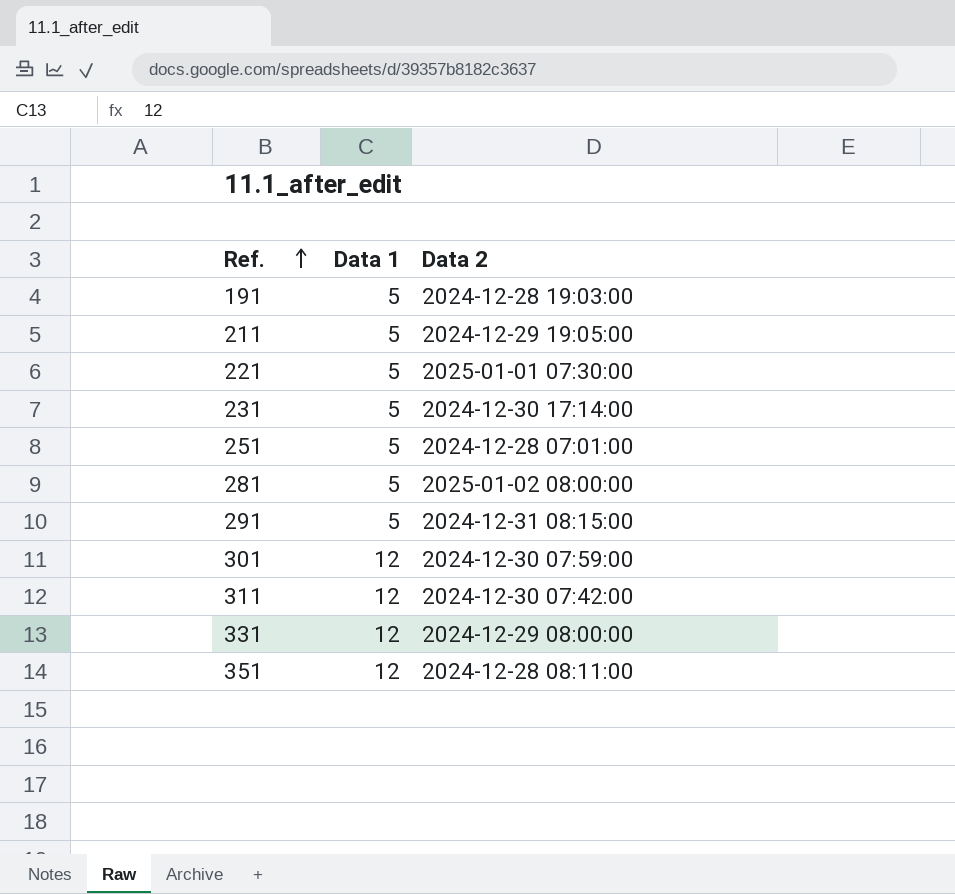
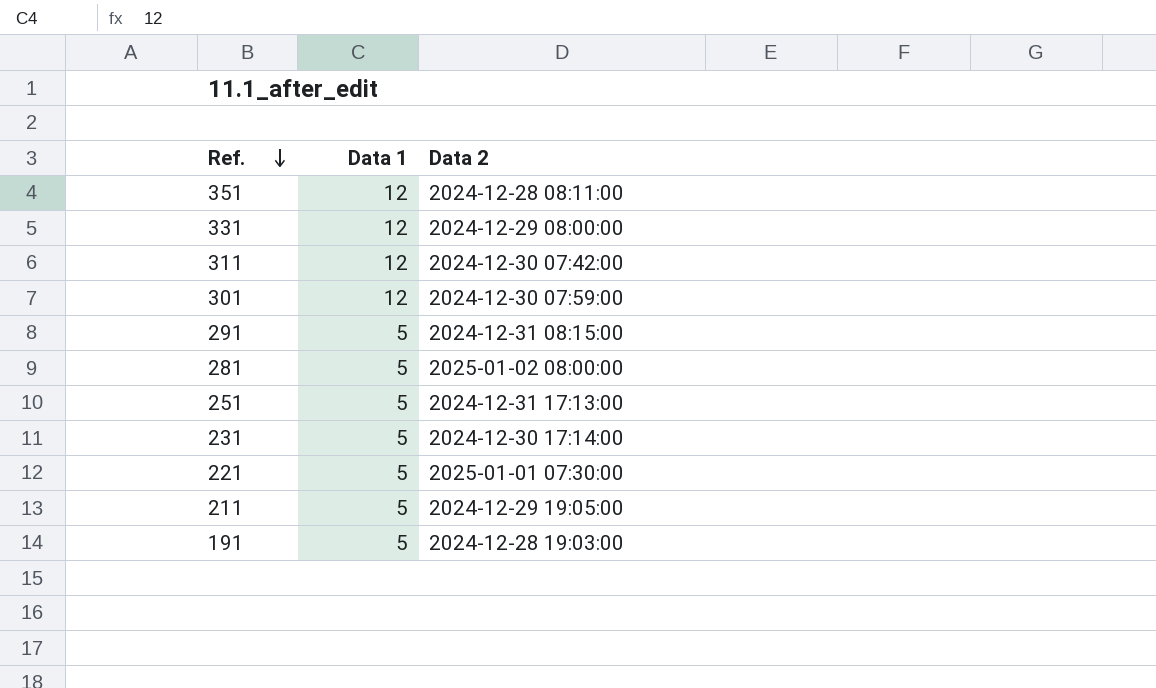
row order: Ref. ascending -> Ref. descending
251 | Data 2: 2024-12-28 07:01:00 -> 2024-12-31 17:13:00

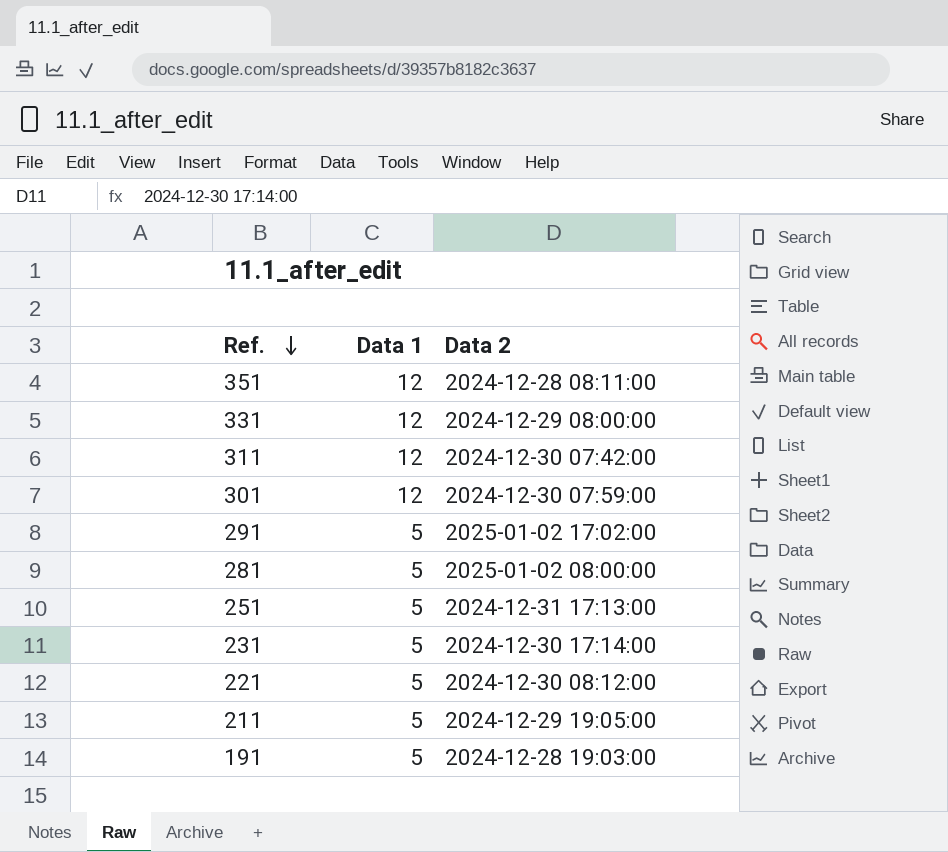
291 | Data 2: 2024-12-31 08:15:00 -> 2025-01-02 17:02:00
221 | Data 2: 2025-01-01 07:30:00 -> 2024-12-30 08:12:00

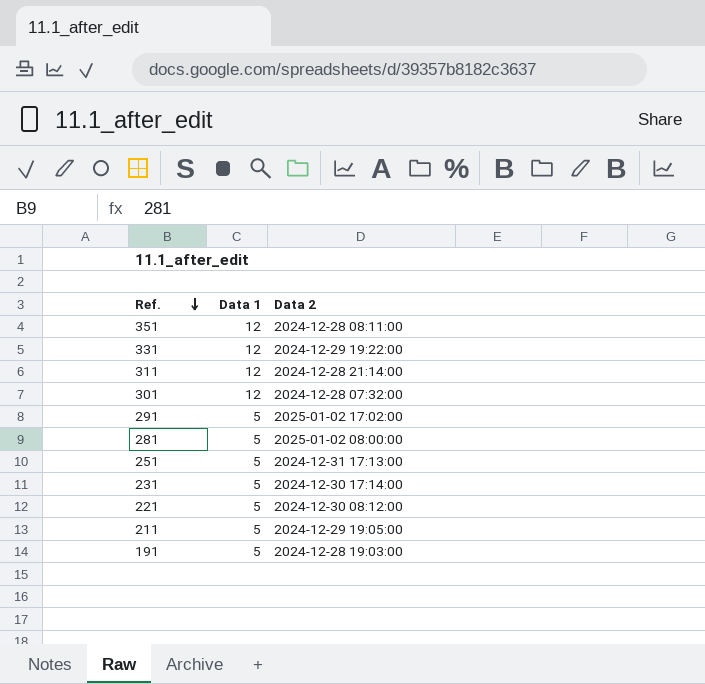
331 | Data 2: 2024-12-29 08:00:00 -> 2024-12-29 19:22:00
311 | Data 2: 2024-12-30 07:42:00 -> 2024-12-28 21:14:00
301 | Data 2: 2024-12-30 07:59:00 -> 2024-12-28 07:32:00

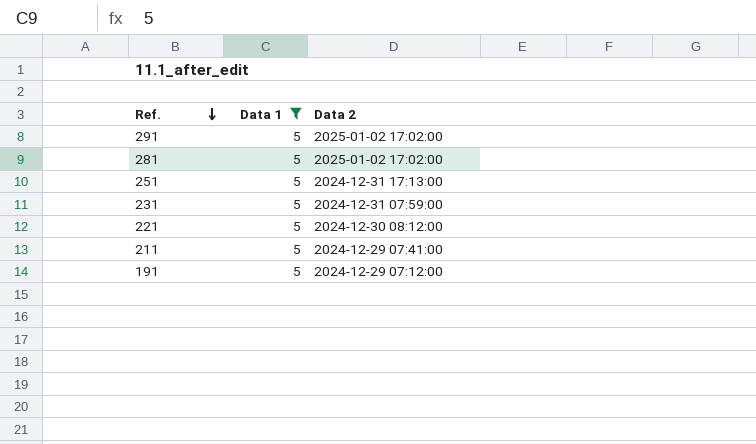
filter: none -> Data 1 = 5
281 | Data 2: 2025-01-02 08:00:00 -> 2025-01-02 17:02:00
231 | Data 2: 2024-12-30 17:14:00 -> 2024-12-31 07:59:00
211 | Data 2: 2024-12-29 19:05:00 -> 2024-12-29 07:41:00
191 | Data 2: 2024-12-28 19:03:00 -> 2024-12-29 07:12:00

